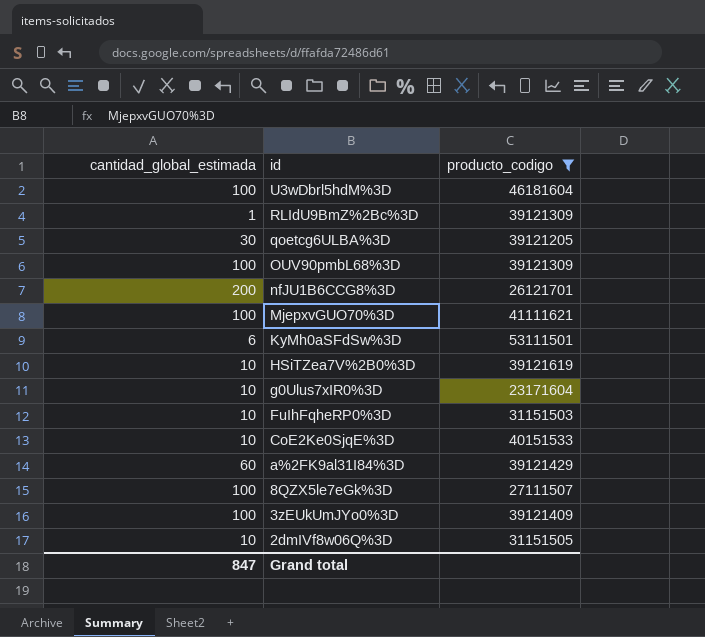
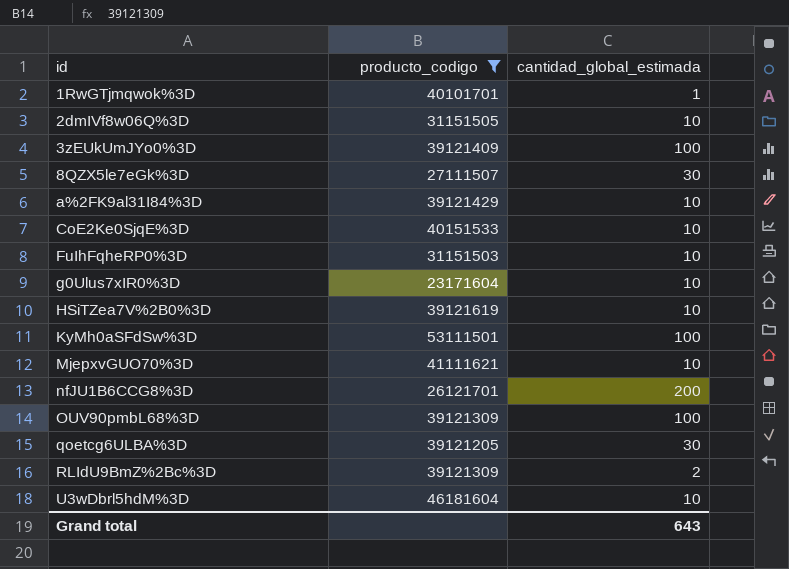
row order: id descending -> id ascending
column cantidad_global_estimada | position: 1 -> 3
row 1RwGTjmqwok%3D: none -> 40101701 | 1
8QZX5le7eGk%3D | cantidad_global_estimada: 100 -> 30
a%2FK9al31I84%3D | cantidad_global_estimada: 60 -> 10
KyMh0aSFdSw%3D | cantidad_global_estimada: 6 -> 100
MjepxvGUO70%3D | cantidad_global_estimada: 100 -> 10
RLIdU9BmZ%2Bc%3D | cantidad_global_estimada: 1 -> 2
U3wDbrl5hdM%3D | cantidad_global_estimada: 100 -> 10
Grand total | cantidad_global_estimada: 847 -> 643

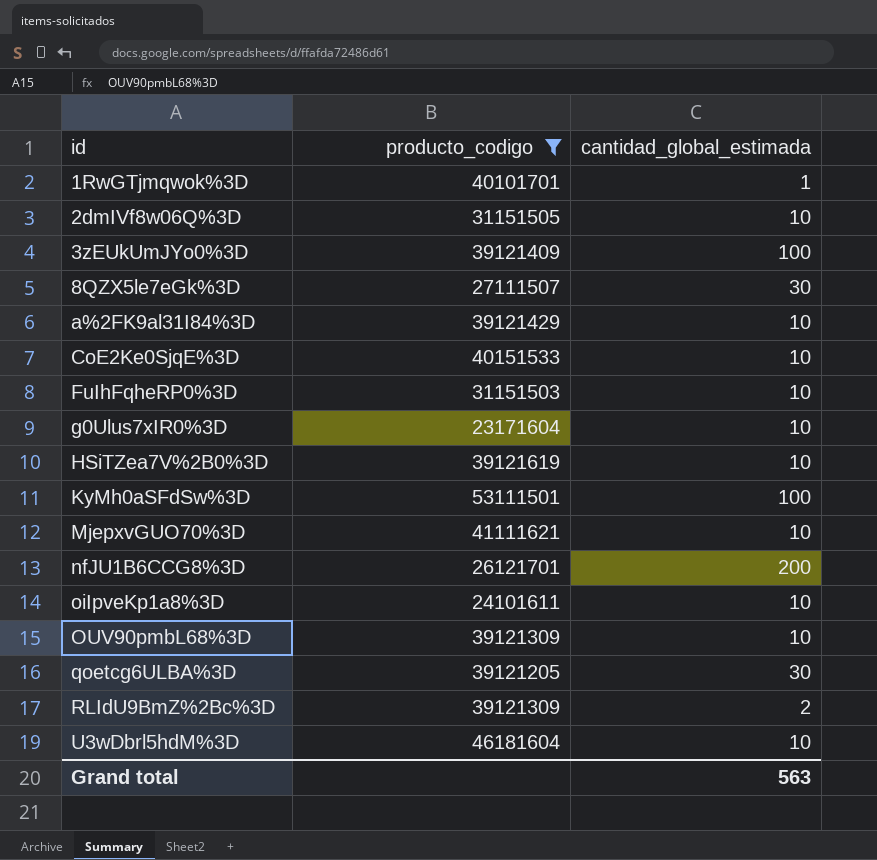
row oiIpveKp1a8%3D: none -> 24101611 | 10
OUV90pmbL68%3D | cantidad_global_estimada: 100 -> 10
Grand total | cantidad_global_estimada: 643 -> 563

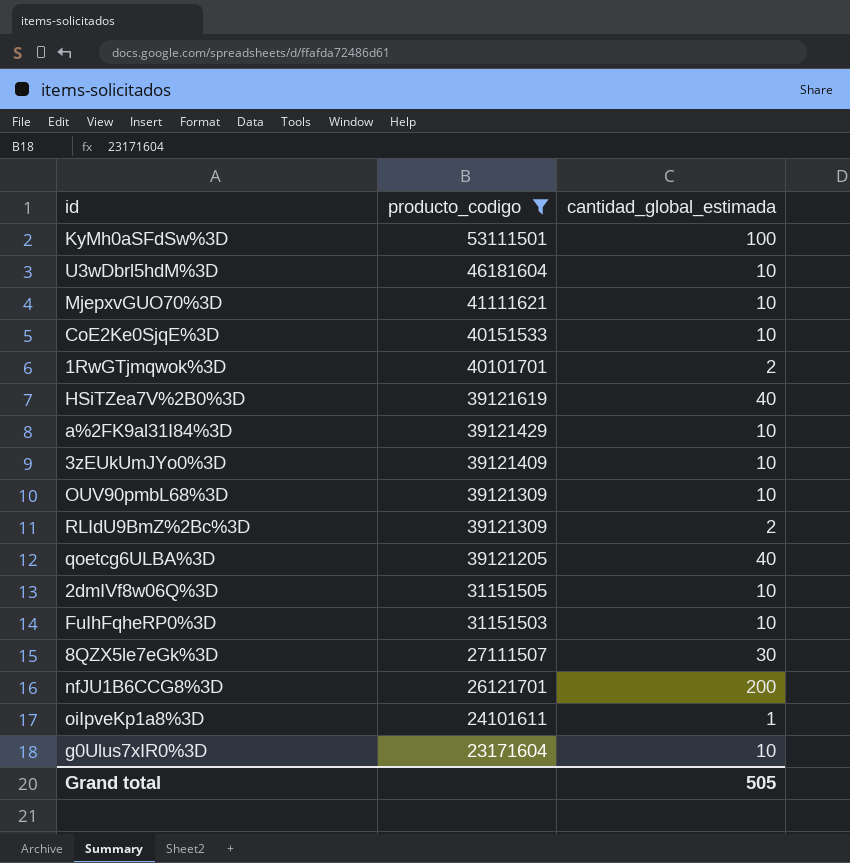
row order: id ascending -> producto_codigo descending
1RwGTjmqwok%3D | cantidad_global_estimada: 1 -> 2
HSiTZea7V%2B0%3D | cantidad_global_estimada: 10 -> 40
3zEUkUmJYo0%3D | cantidad_global_estimada: 100 -> 10
qoetcg6ULBA%3D | cantidad_global_estimada: 30 -> 40
oiIpveKp1a8%3D | cantidad_global_estimada: 10 -> 1
Grand total | cantidad_global_estimada: 563 -> 505

